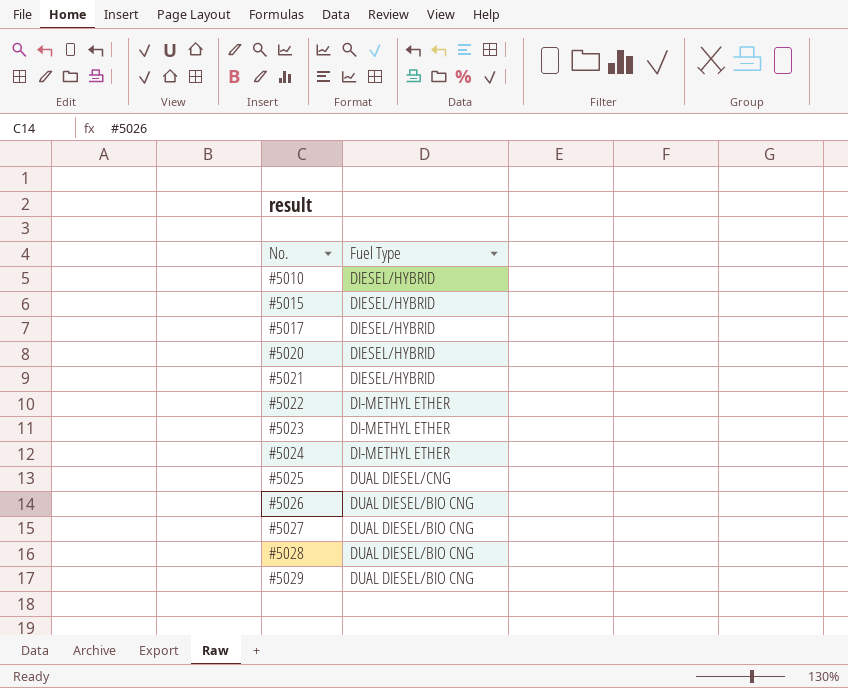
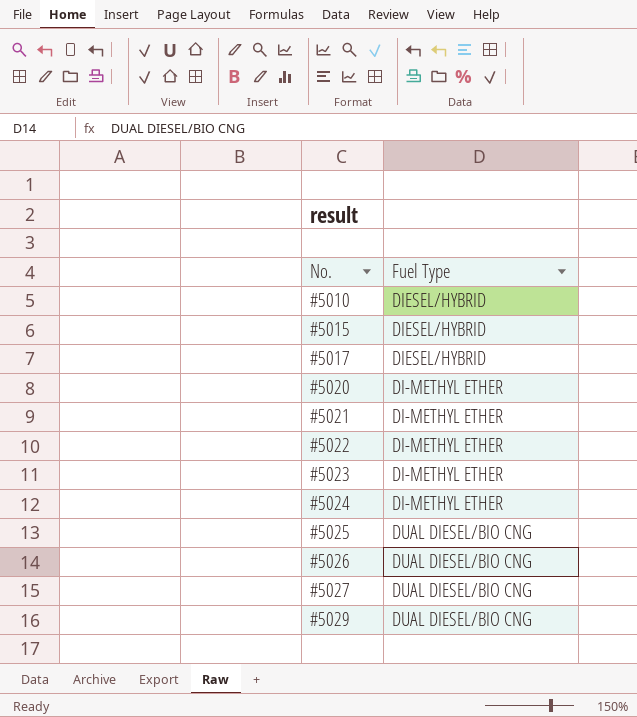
row #5028: DUAL DIESEL/BIO CNG -> none
#5020 | Fuel Type: DIESEL/HYBRID -> DI-METHYL ETHER
#5021 | Fuel Type: DIESEL/HYBRID -> DI-METHYL ETHER
#5025 | Fuel Type: DUAL DIESEL/CNG -> DUAL DIESEL/BIO CNG

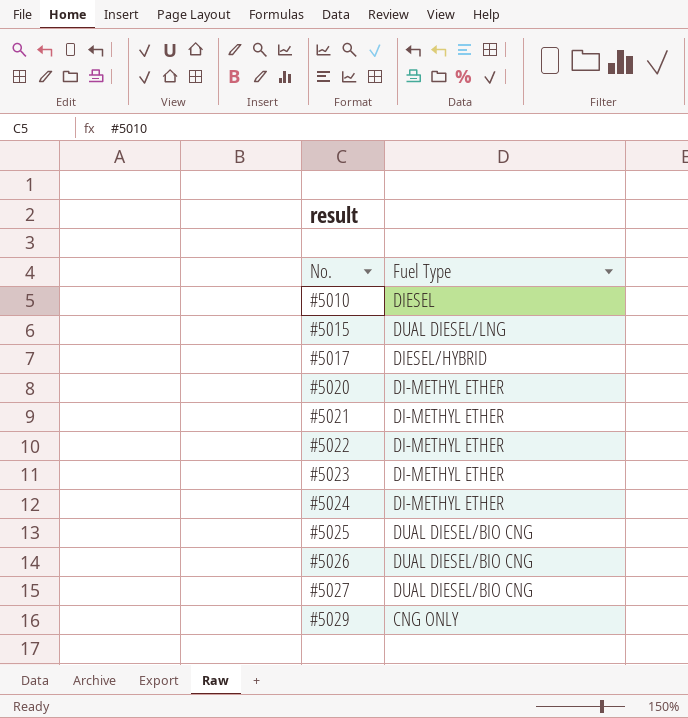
#5010 | Fuel Type: DIESEL/HYBRID -> DIESEL
#5015 | Fuel Type: DIESEL/HYBRID -> DUAL DIESEL/LNG
#5029 | Fuel Type: DUAL DIESEL/BIO CNG -> CNG ONLY

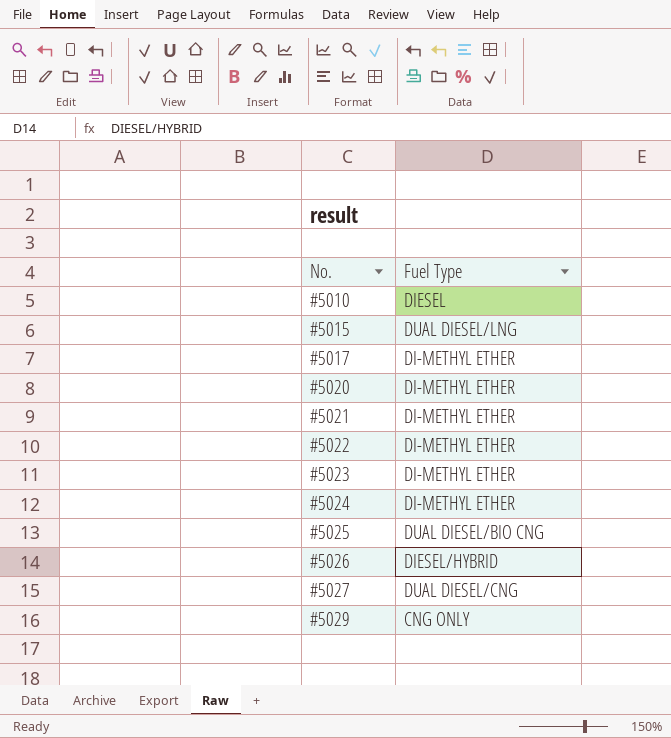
#5017 | Fuel Type: DIESEL/HYBRID -> DI-METHYL ETHER
#5026 | Fuel Type: DUAL DIESEL/BIO CNG -> DIESEL/HYBRID
#5027 | Fuel Type: DUAL DIESEL/BIO CNG -> DUAL DIESEL/CNG

